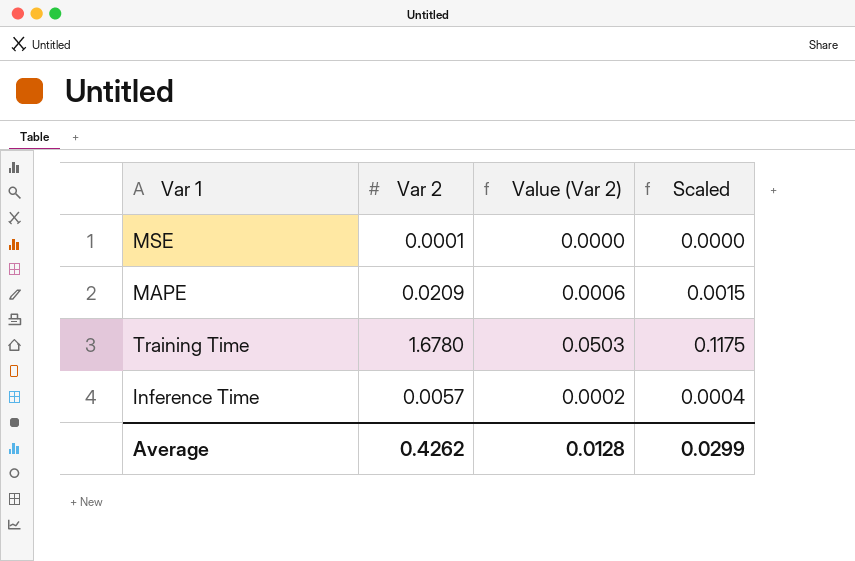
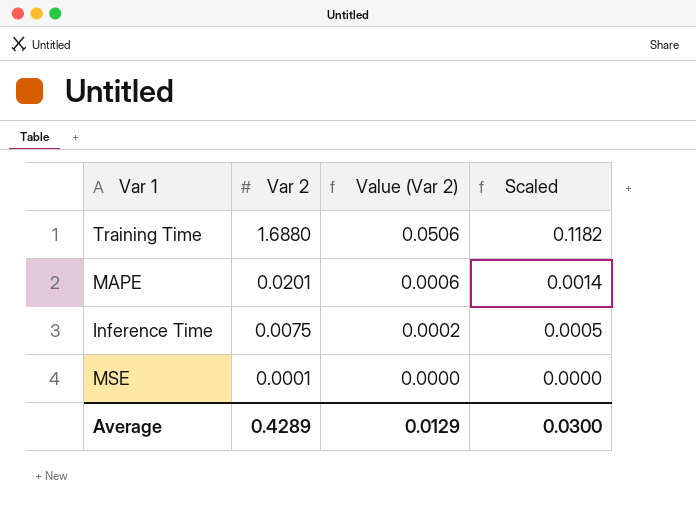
row order: none -> Var 2 descending
Training Time | Var 2: 1.6780 -> 1.6880
Training Time | Value (Var 2): 0.0503 -> 0.0506
Training Time | Scaled: 0.1175 -> 0.1182
MAPE | Var 2: 0.0209 -> 0.0201
MAPE | Scaled: 0.0015 -> 0.0014
Inference Time | Var 2: 0.0057 -> 0.0075
Inference Time | Scaled: 0.0004 -> 0.0005
Average | Var 2: 0.4262 -> 0.4289
Average | Value (Var 2): 0.0128 -> 0.0129
Average | Scaled: 0.0299 -> 0.0300

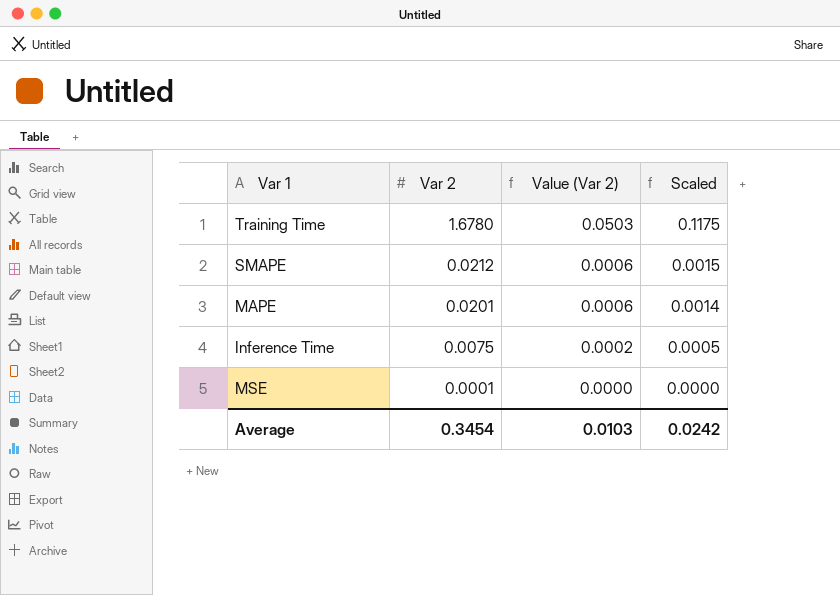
Training Time | Var 2: 1.6880 -> 1.6780
Training Time | Value (Var 2): 0.0506 -> 0.0503
Training Time | Scaled: 0.1182 -> 0.1175
row SMAPE: none -> 0.0212 | 0.0006 | 0.0015
Average | Var 2: 0.4289 -> 0.3454
Average | Value (Var 2): 0.0129 -> 0.0103
Average | Scaled: 0.0300 -> 0.0242

